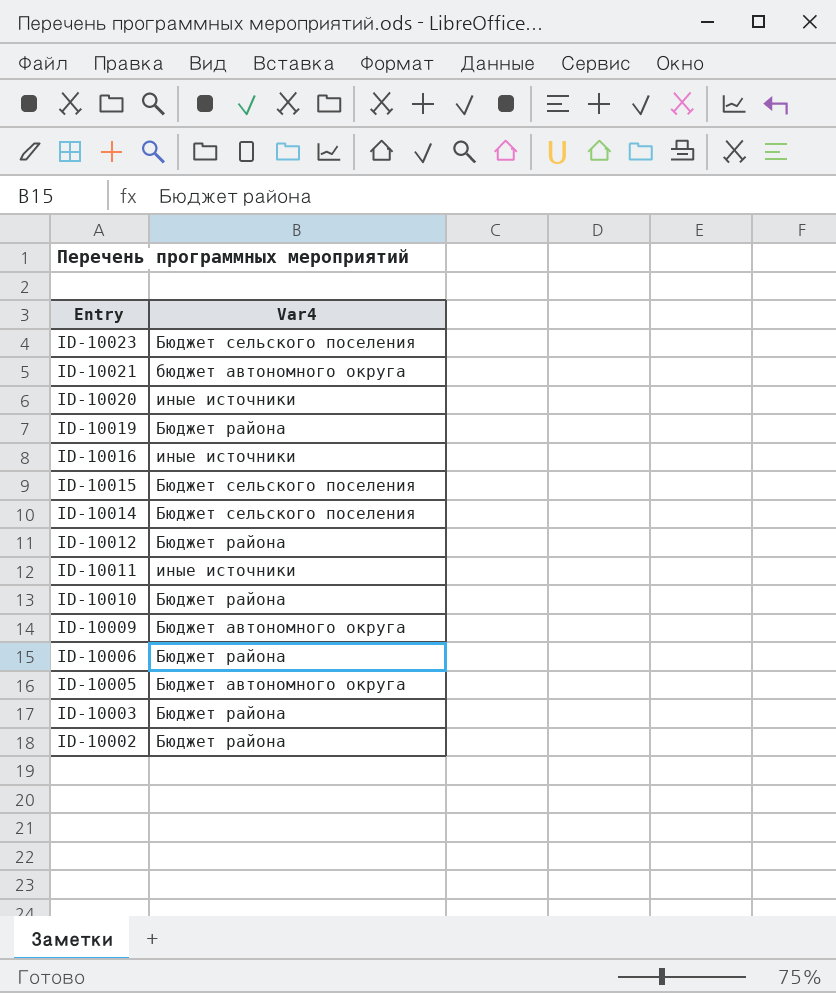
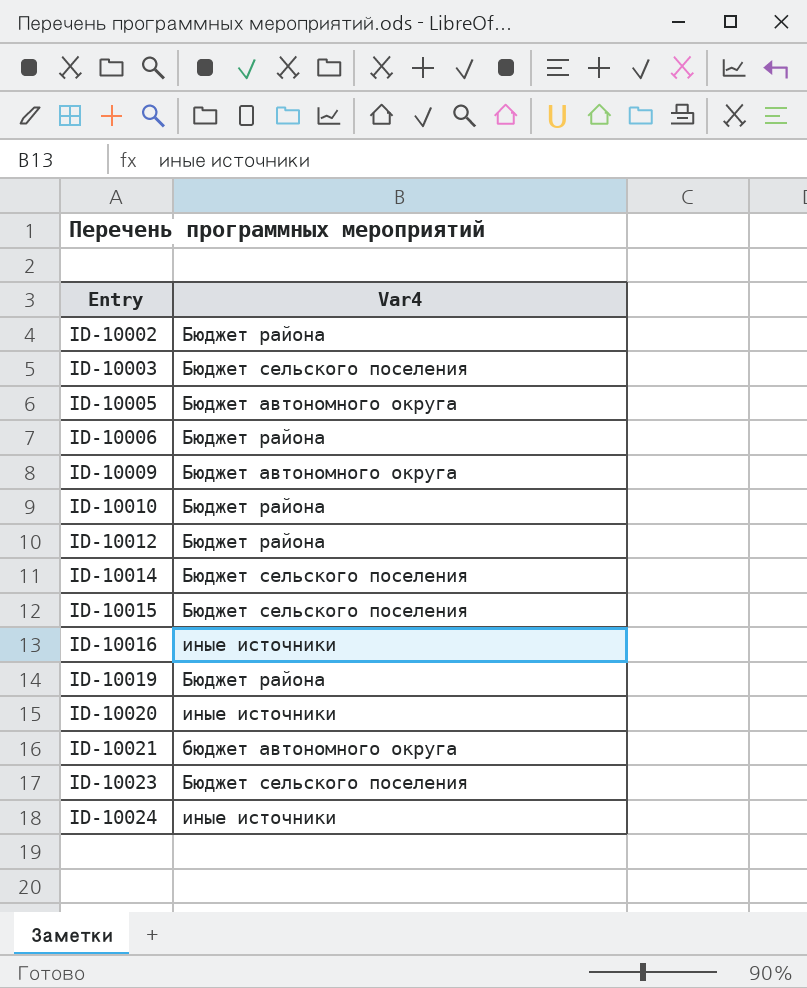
row order: Entry descending -> Entry ascending
row ID-10011: иные источники -> none
ID-10003 | Var4: Бюджет района -> Бюджет сельского поселения
row ID-10024: none -> иные источники

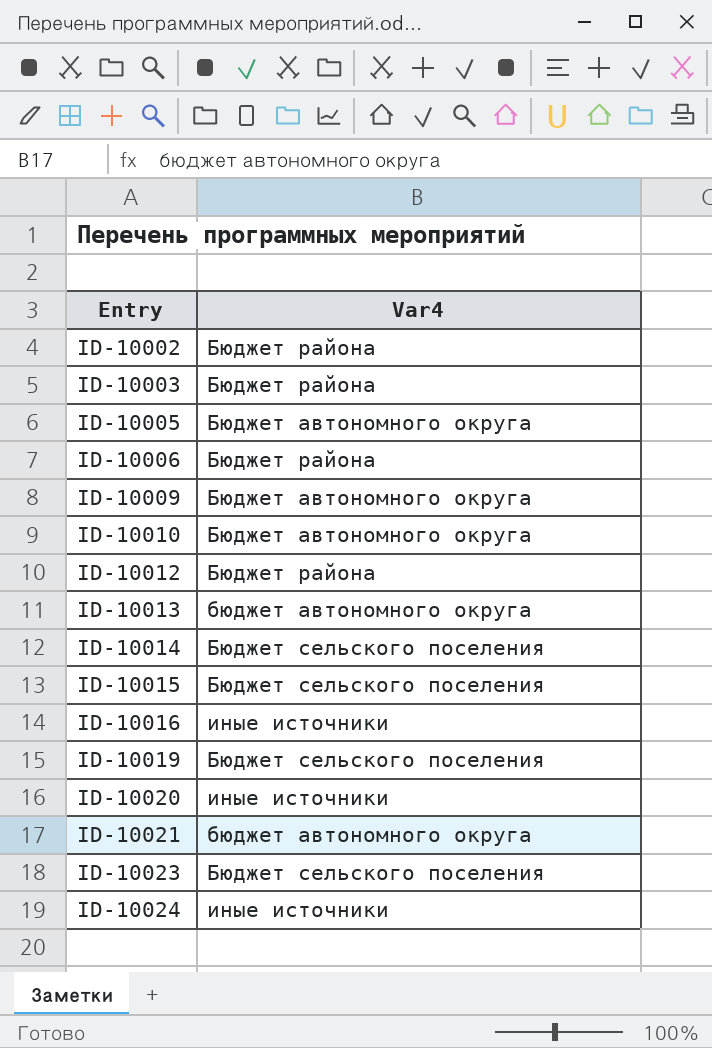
ID-10003 | Var4: Бюджет сельского поселения -> Бюджет района
ID-10010 | Var4: Бюджет района -> Бюджет автономного округа
row ID-10013: none -> бюджет автономного округа
ID-10019 | Var4: Бюджет района -> Бюджет сельского поселения

